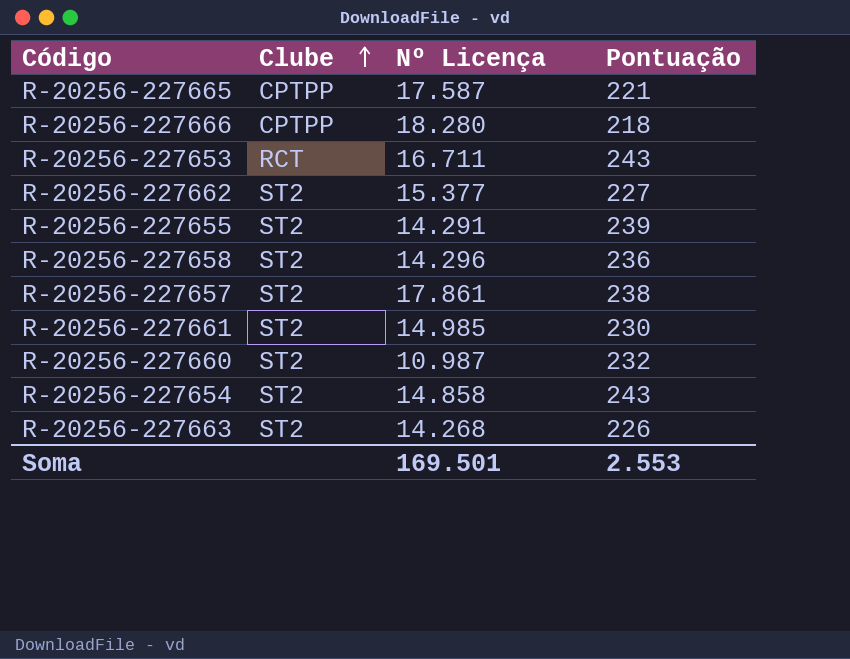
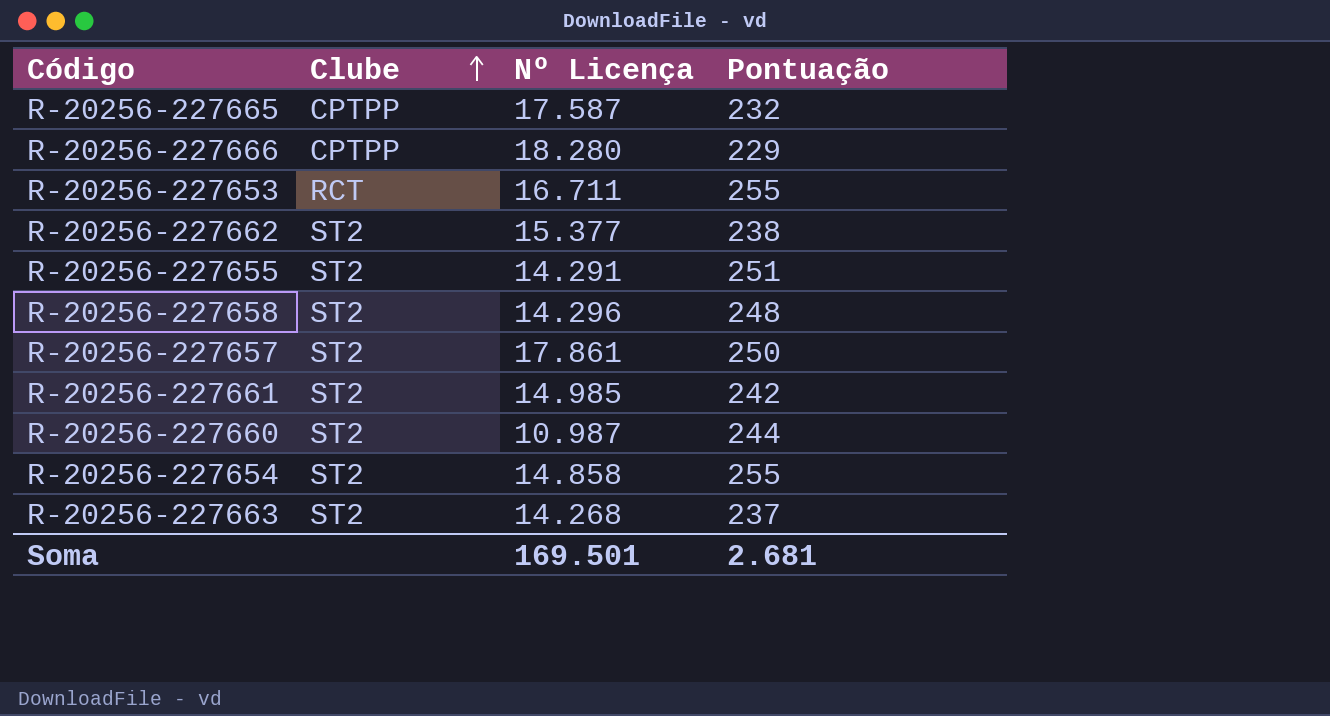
R-20256-227665 | Pontuação: 221 -> 232
R-20256-227666 | Pontuação: 218 -> 229
R-20256-227653 | Pontuação: 243 -> 255
R-20256-227662 | Pontuação: 227 -> 238
R-20256-227655 | Pontuação: 239 -> 251
R-20256-227658 | Pontuação: 236 -> 248
R-20256-227657 | Pontuação: 238 -> 250
R-20256-227661 | Pontuação: 230 -> 242
R-20256-227660 | Pontuação: 232 -> 244
R-20256-227654 | Pontuação: 243 -> 255
R-20256-227663 | Pontuação: 226 -> 237
Soma | Pontuação: 2.553 -> 2.681

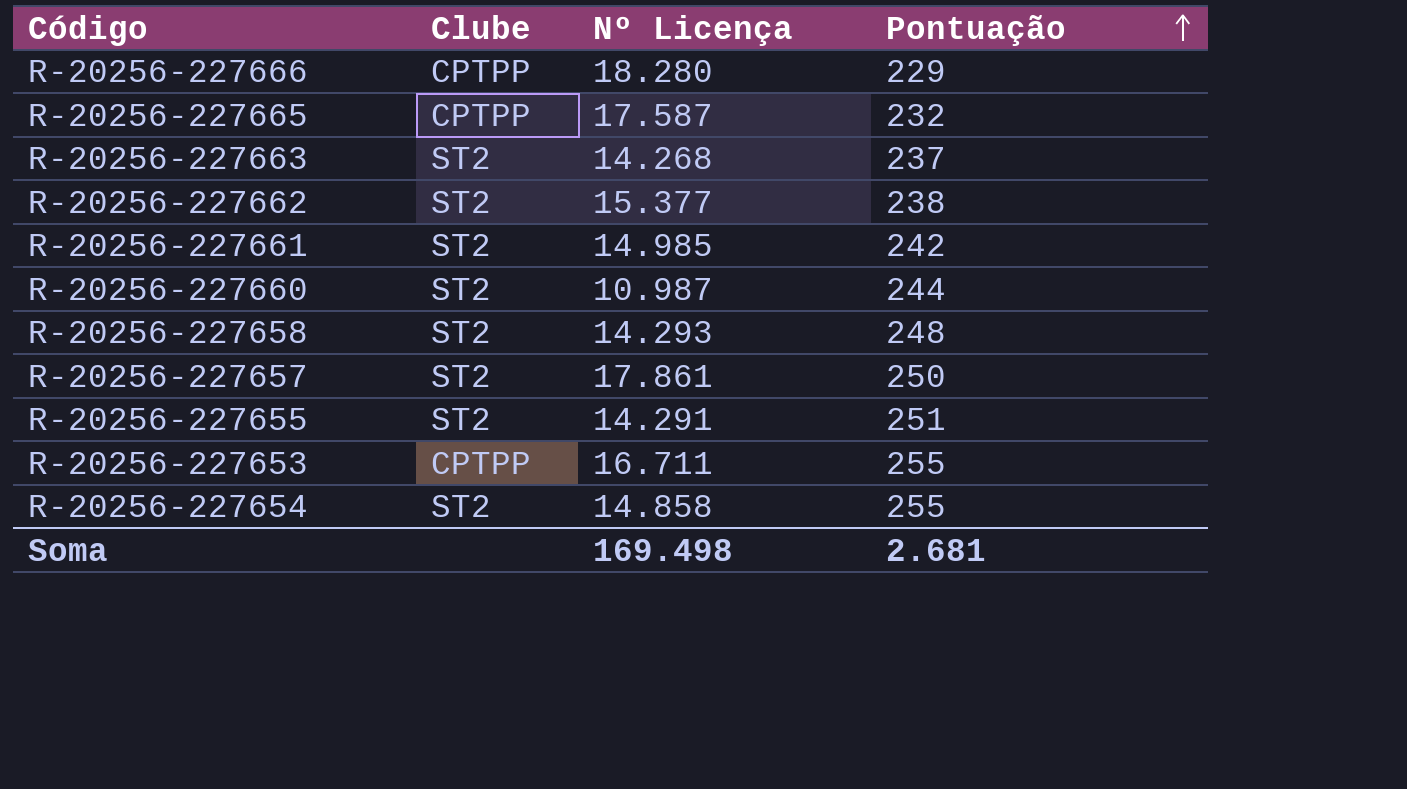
row order: Clube ascending -> Pontuação ascending
R-20256-227658 | Nº Licença: 14.296 -> 14.293
R-20256-227653 | Clube: RCT -> CPTPP
Soma | Nº Licença: 169.501 -> 169.498

